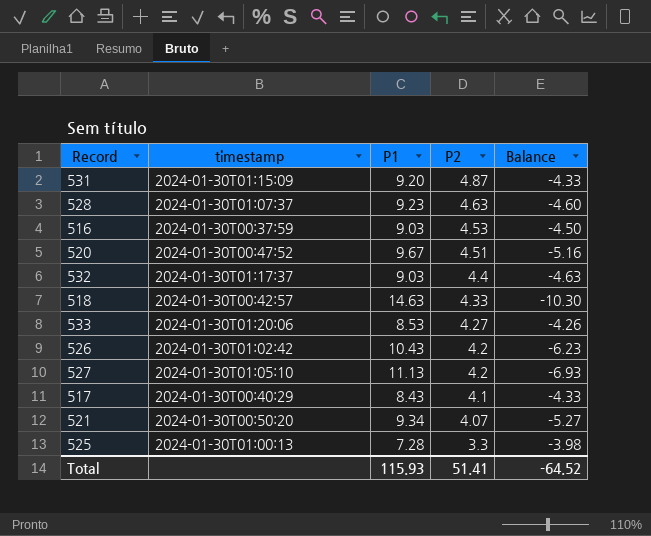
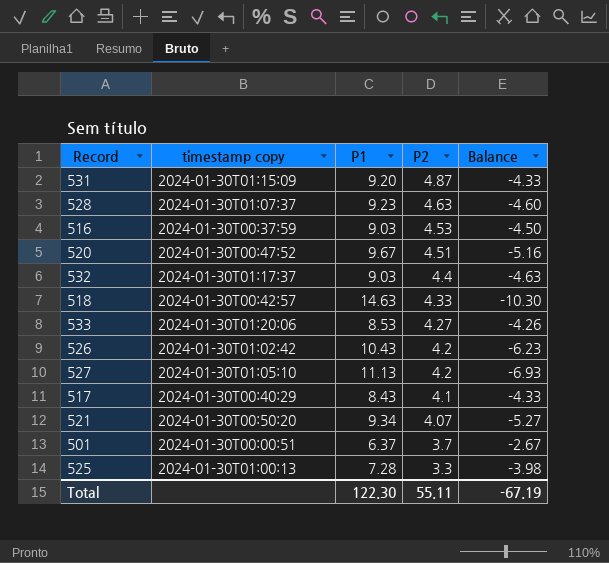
column name: timestamp -> timestamp copy
row 501: none -> 2024-01-30T00:00:51 | 6.37 | 3.7 | -2.67
Total | P1: 115.93 -> 122.30
Total | P2: 51.41 -> 55.11
Total | Balance: -64.52 -> -67.19

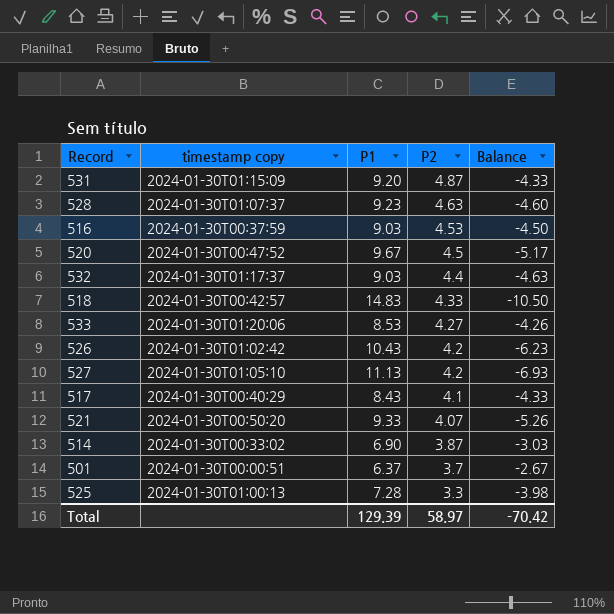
520 | P2: 4.51 -> 4.5
520 | Balance: -5.16 -> -5.17
518 | P1: 14.63 -> 14.83
518 | Balance: -10.30 -> -10.50
521 | P1: 9.34 -> 9.33
521 | Balance: -5.27 -> -5.26
row 514: none -> 2024-01-30T00:33:02 | 6.90 | 3.87 | -3.03
Total | P1: 122.30 -> 129.39
Total | P2: 55.11 -> 58.97
Total | Balance: -67.19 -> -70.42

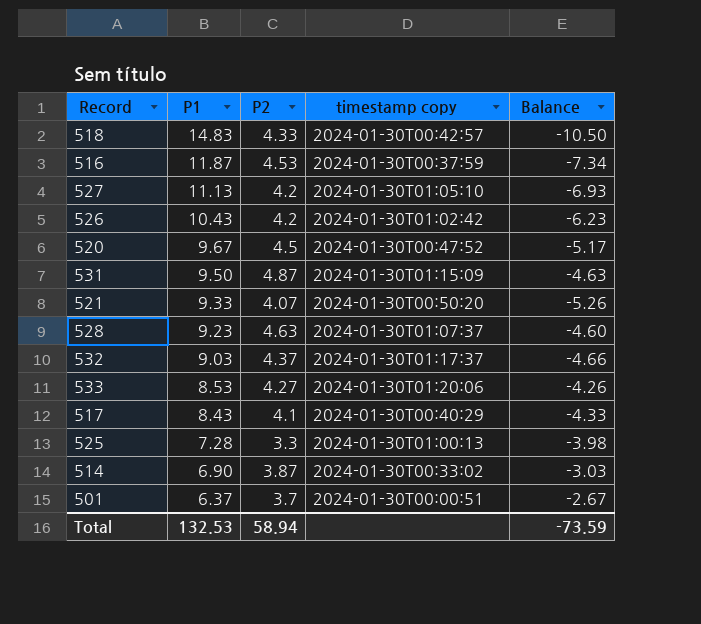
row order: P2 descending -> P1 descending
column timestamp copy | position: 2 -> 4
516 | P1: 9.03 -> 11.87
516 | Balance: -4.50 -> -7.34
531 | P1: 9.20 -> 9.50
531 | Balance: -4.33 -> -4.63
532 | P2: 4.4 -> 4.37
532 | Balance: -4.63 -> -4.66
Total | P1: 129.39 -> 132.53
Total | P2: 58.97 -> 58.94
Total | Balance: -70.42 -> -73.59

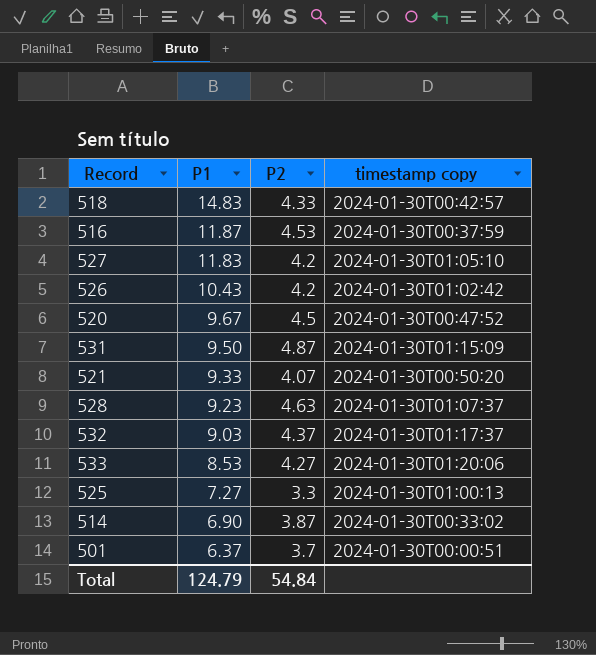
column Balance | formula: [P2] - [P1] -> none
row 517: 8.43 | 4.1 | 2024-01-30T00:40:29 | -4.33 -> none
527 | P1: 11.13 -> 11.83
525 | P1: 7.28 -> 7.27
Total | P1: 132.53 -> 124.79
Total | P2: 58.94 -> 54.84

